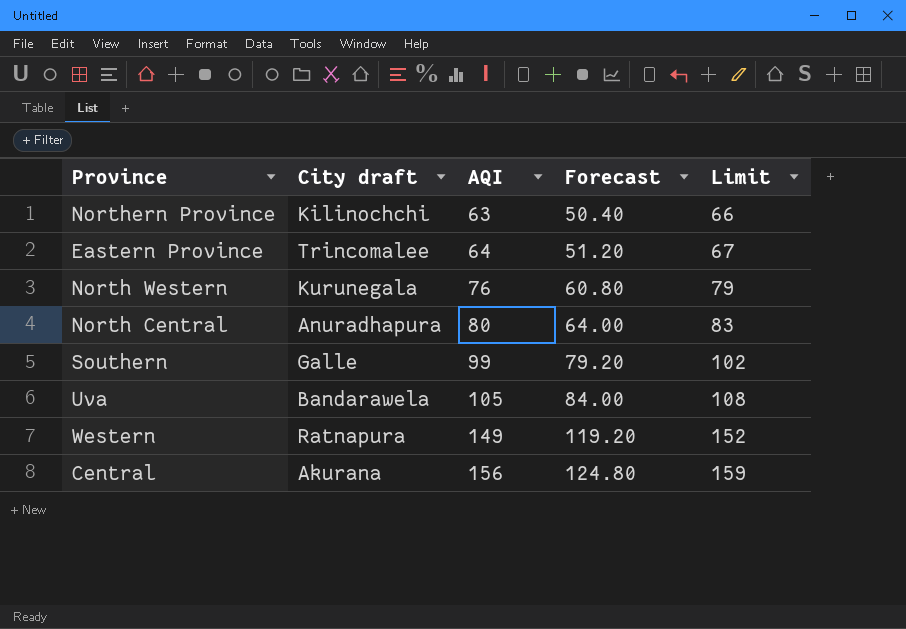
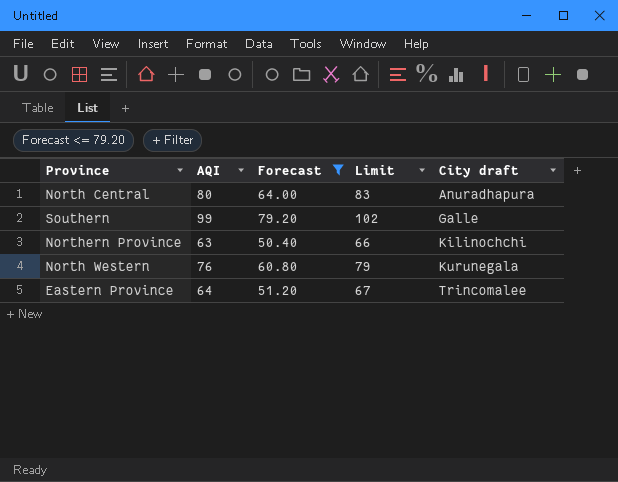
filter: none -> Forecast <= 79.20
row order: AQI ascending -> City draft ascending
column City draft | position: 2 -> 5

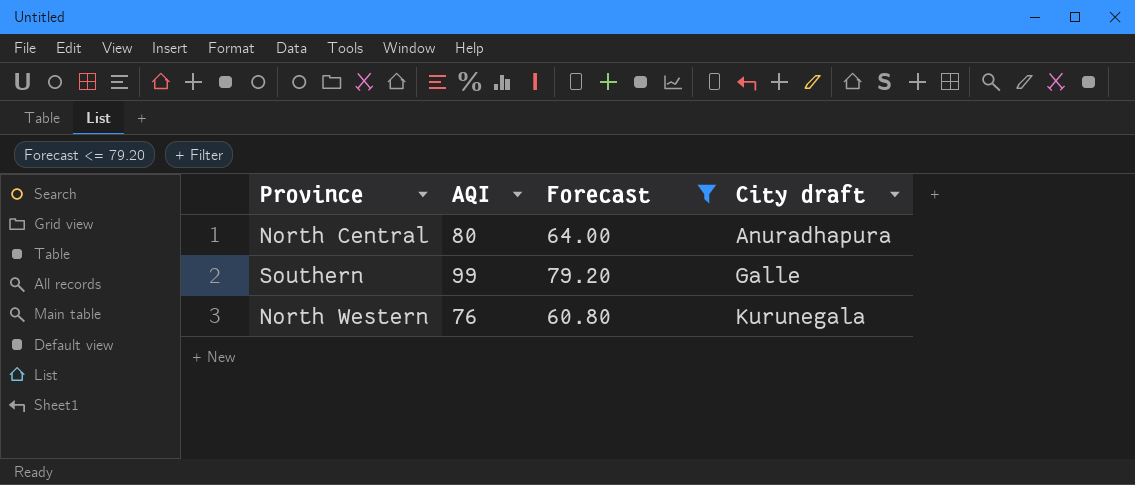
column Limit | formula: [AQI] + 3 -> none
row Northern Province: 63 | 50.40 | 66 | Kilinochchi -> none
row Eastern Province: 64 | 51.20 | 67 | Trincomalee -> none

